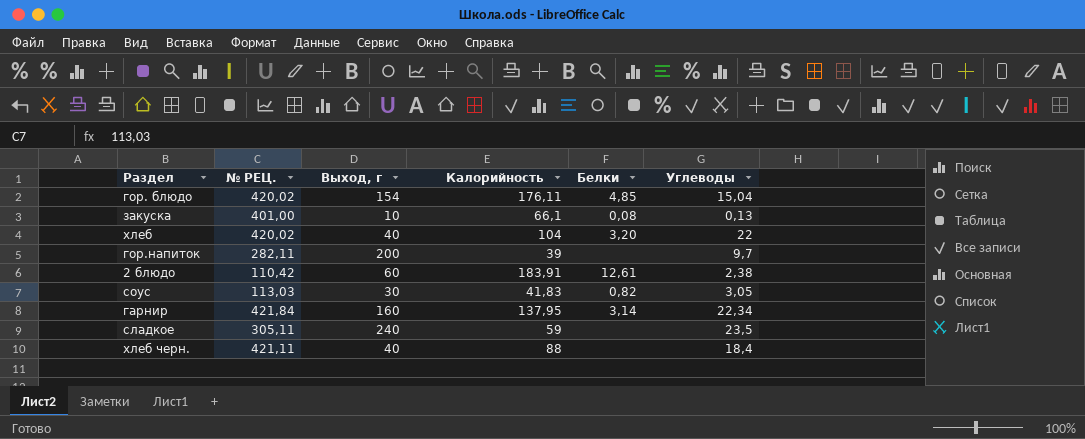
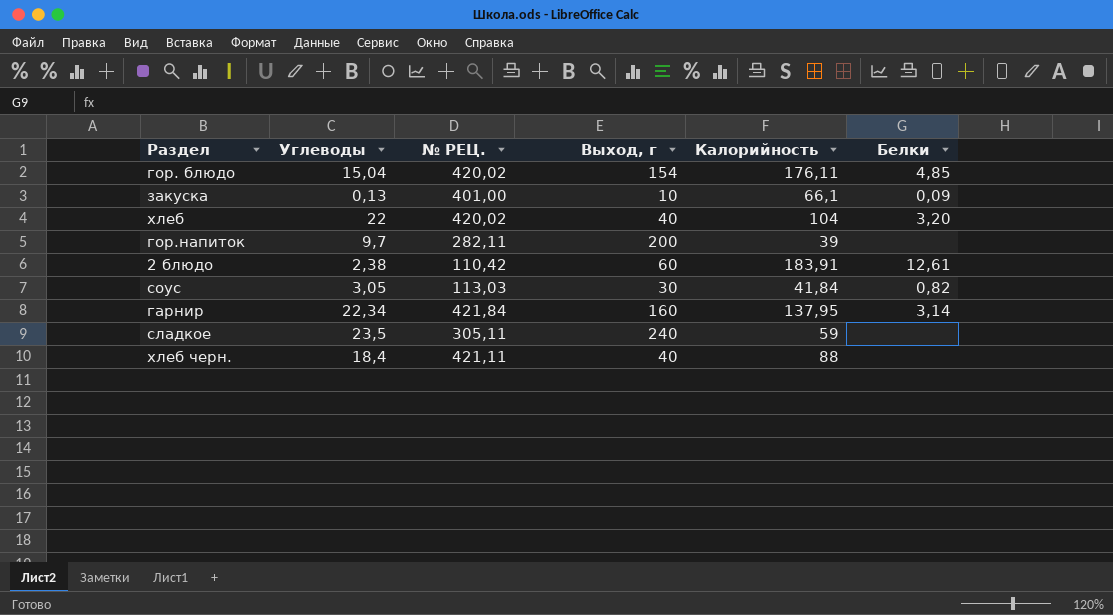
column Углеводы | position: 6 -> 2
закуска | Белки: 0,08 -> 0,09
соус | Калорийность: 41,83 -> 41,84

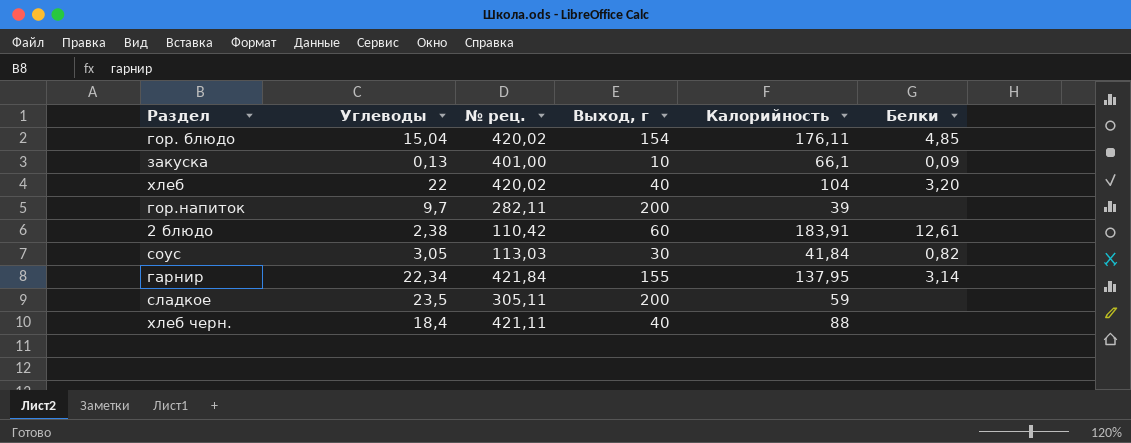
column name: № РЕЦ. -> № рец.
гарнир | Выход, г: 160 -> 155
сладкое | Выход, г: 240 -> 200

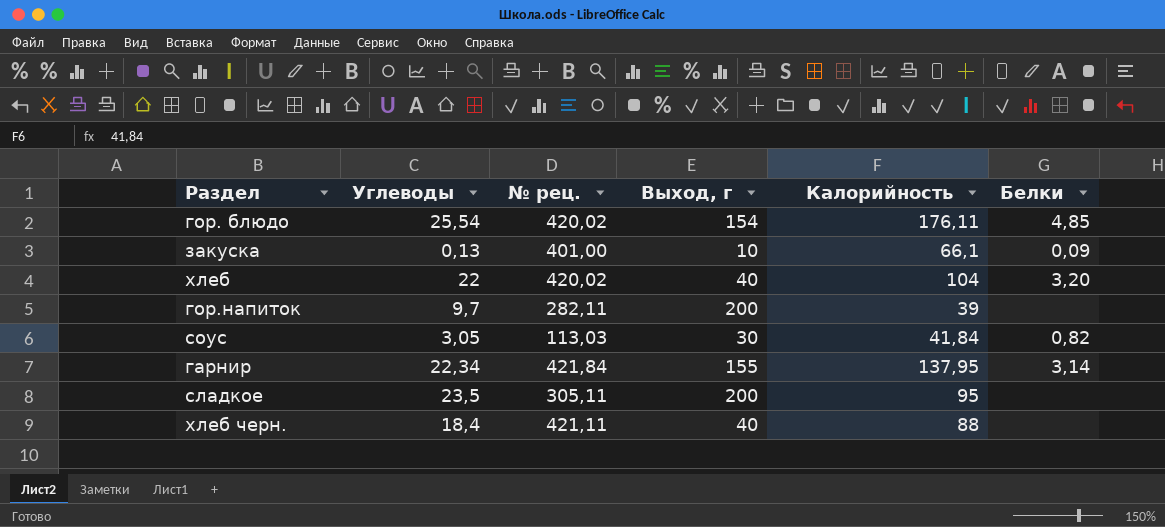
row 2 блюдо: 2,38 | 110,42 | 60 | 183,91 | 12,61 -> none
гор. блюдо | Углеводы: 15,04 -> 25,54
сладкое | Калорийность: 59 -> 95

